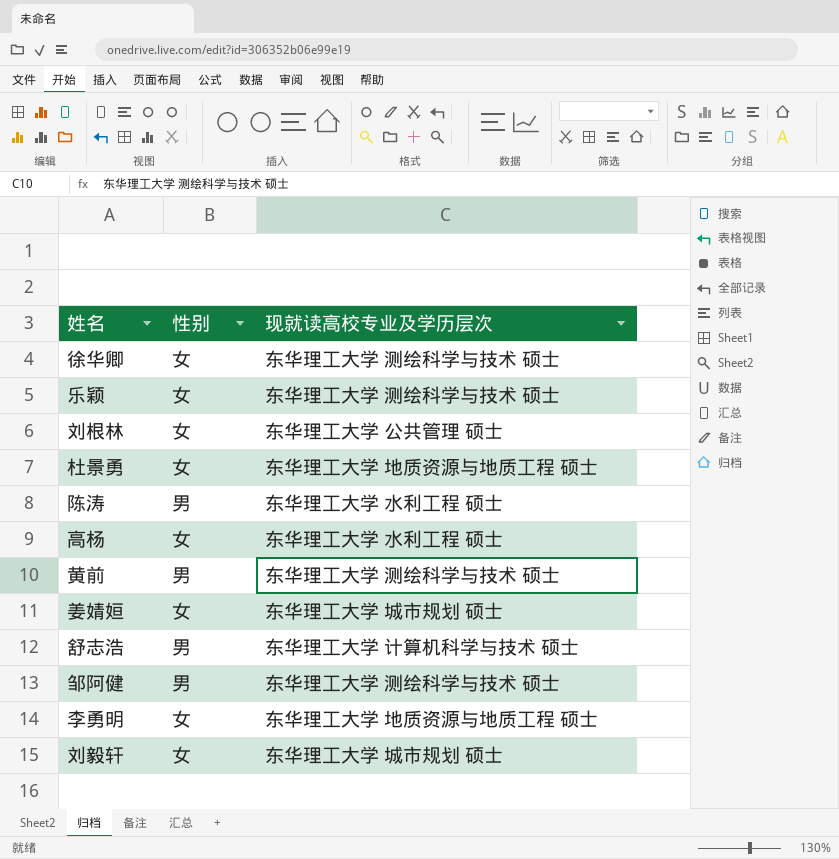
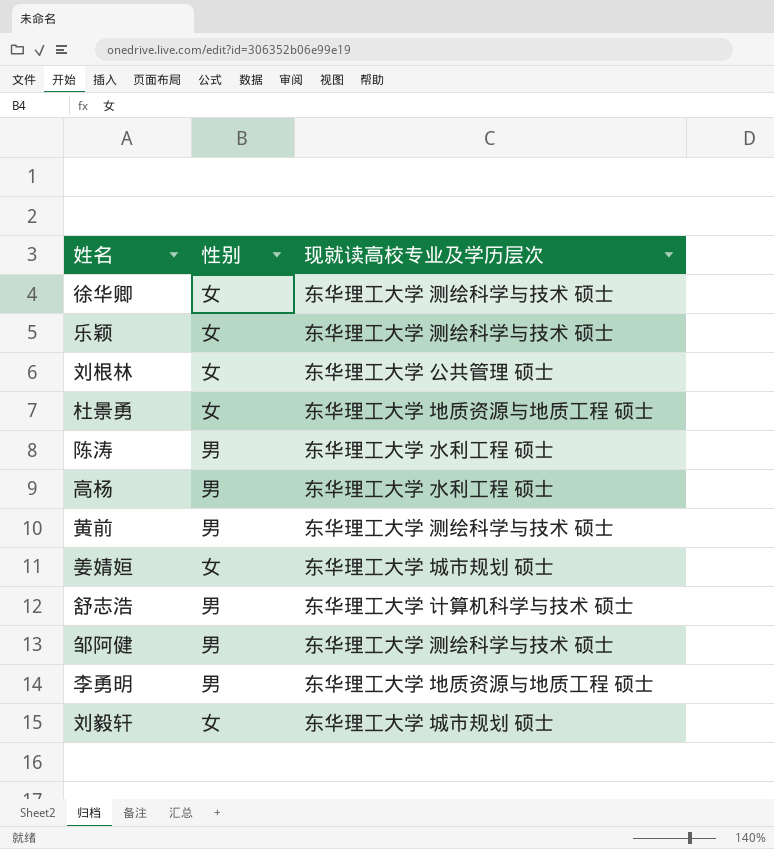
高杨 | 性别: 女 -> 男
李勇明 | 性别: 女 -> 男

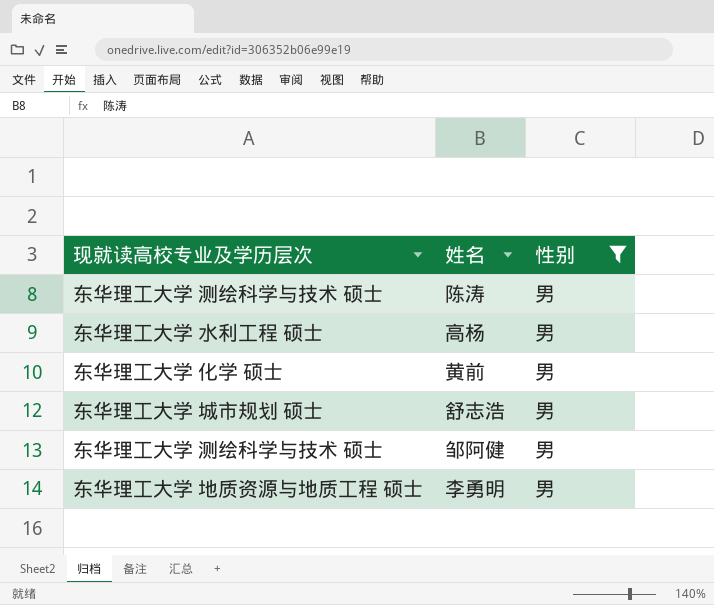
filter: none -> 性别 = 男
column 现就读高校专业及学历层次 | position: 3 -> 1
陈涛 | 现就读高校专业及学历层次: 东华理工大学 水利工程 硕士 -> 东华理工大学 测绘科学与技术 硕士
黄前 | 现就读高校专业及学历层次: 东华理工大学 测绘科学与技术 硕士 -> 东华理工大学 化学 硕士
舒志浩 | 现就读高校专业及学历层次: 东华理工大学 计算机科学与技术 硕士 -> 东华理工大学 城市规划 硕士

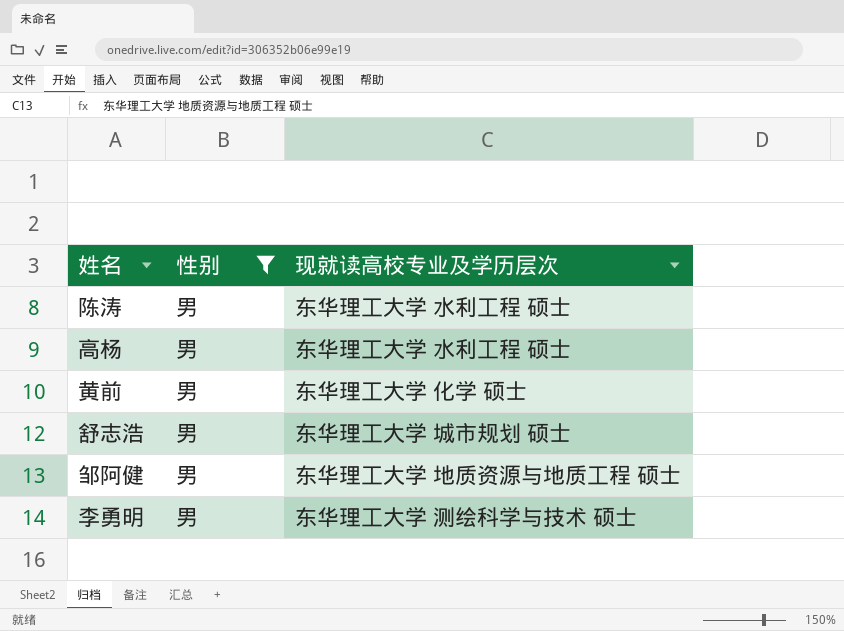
column 现就读高校专业及学历层次 | position: 1 -> 3
陈涛 | 现就读高校专业及学历层次: 东华理工大学 测绘科学与技术 硕士 -> 东华理工大学 水利工程 硕士
邹阿健 | 现就读高校专业及学历层次: 东华理工大学 测绘科学与技术 硕士 -> 东华理工大学 地质资源与地质工程 硕士
李勇明 | 现就读高校专业及学历层次: 东华理工大学 地质资源与地质工程 硕士 -> 东华理工大学 测绘科学与技术 硕士

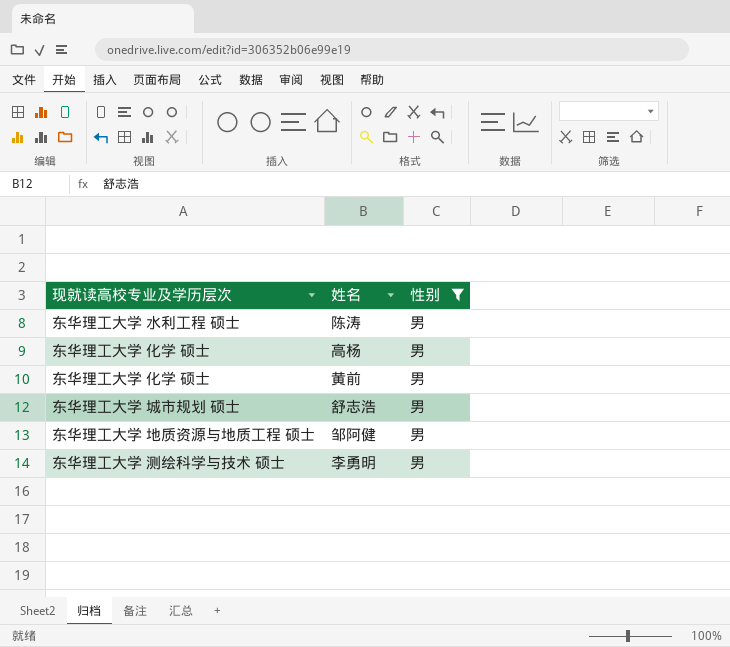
column 现就读高校专业及学历层次 | position: 3 -> 1
高杨 | 现就读高校专业及学历层次: 东华理工大学 水利工程 硕士 -> 东华理工大学 化学 硕士

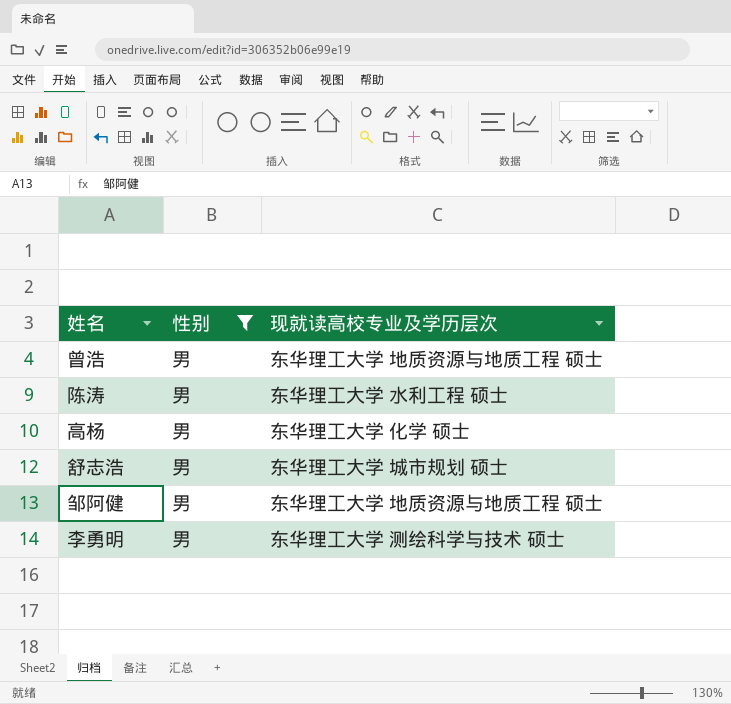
column 现就读高校专业及学历层次 | position: 1 -> 3
row 黄前: 东华理工大学 化学 硕士 | 男 -> none
row 曾浩: none -> 男 | 东华理工大学 地质资源与地质工程 硕士

